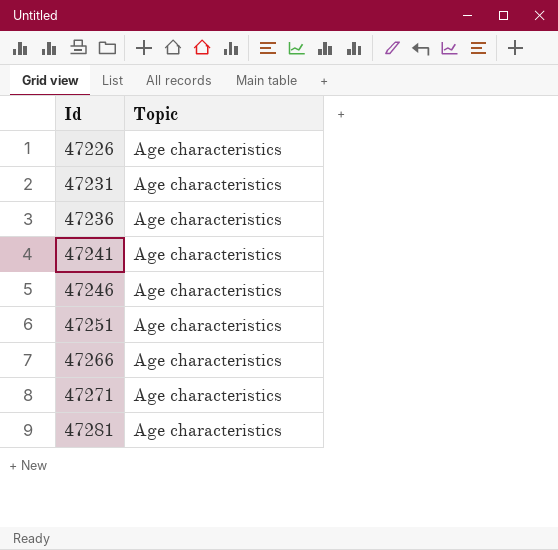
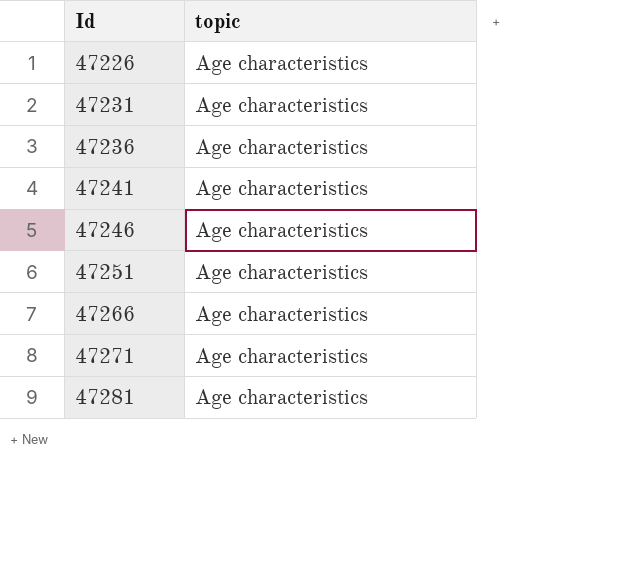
column name: Topic -> topic

